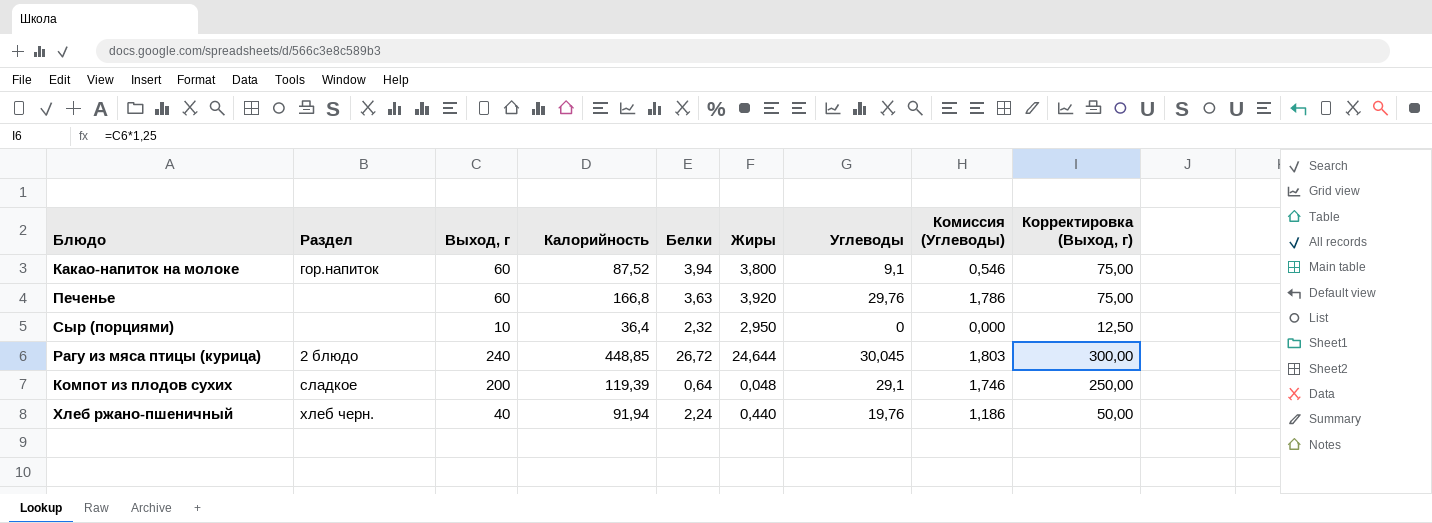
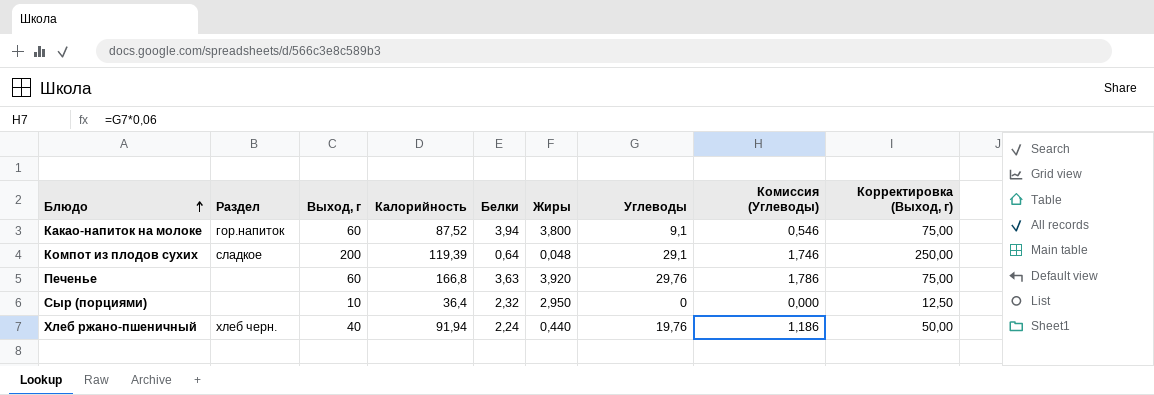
row order: none -> Блюдо ascending
row Рагу из мяса птицы (курица): 2 блюдо | 240 | 448,85 | 26,72 | 24,644 | 30,045 | 1,803 | 300,00 -> none

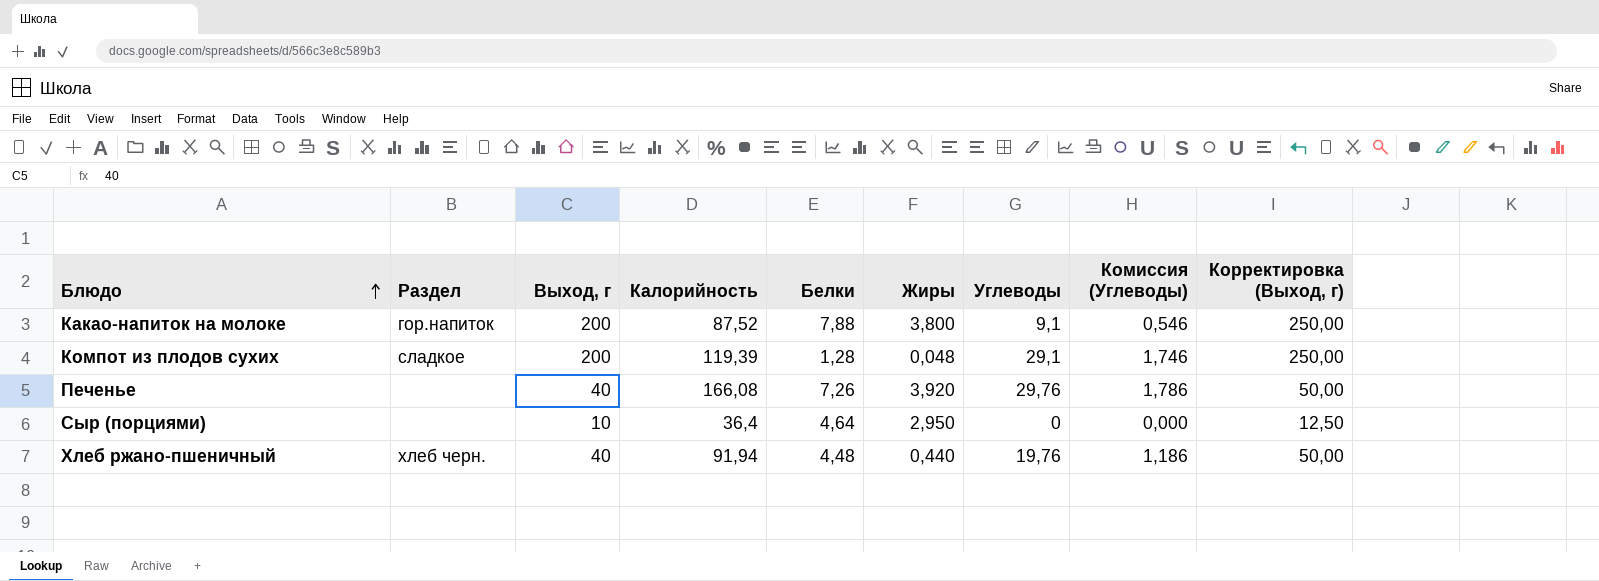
Какао-напиток на молоке | Выход, г: 60 -> 200
Какао-напиток на молоке | Белки: 3,94 -> 7,88
Какао-напиток на молоке | Корректировка (Выход, г): 75,00 -> 250,00
Компот из плодов сухих | Белки: 0,64 -> 1,28
Печенье | Выход, г: 60 -> 40
Печенье | Калорийность: 166,8 -> 166,08
Печенье | Белки: 3,63 -> 7,26
Печенье | Корректировка (Выход, г): 75,00 -> 50,00
Сыр (порциями) | Белки: 2,32 -> 4,64
Хлеб ржано-пшеничный | Белки: 2,24 -> 4,48

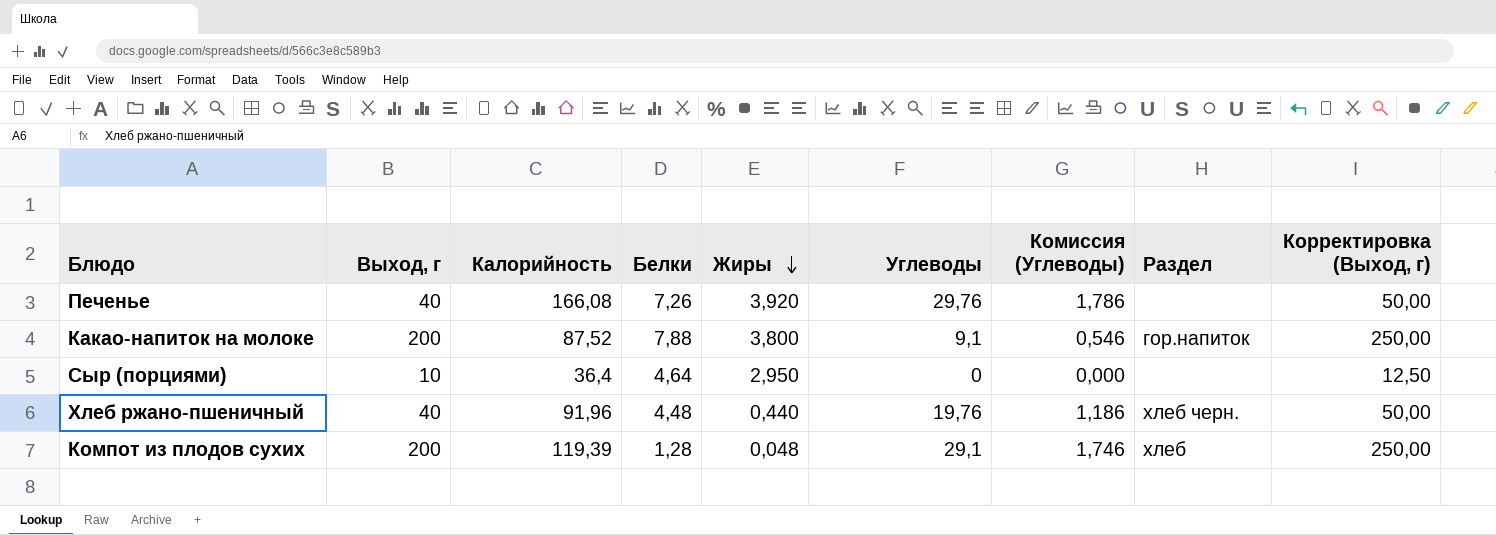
row order: Блюдо ascending -> Жиры descending
column Раздел | position: 2 -> 8
Хлеб ржано-пшеничный | Калорийность: 91,94 -> 91,96
Компот из плодов сухих | Раздел: сладкое -> хлеб

